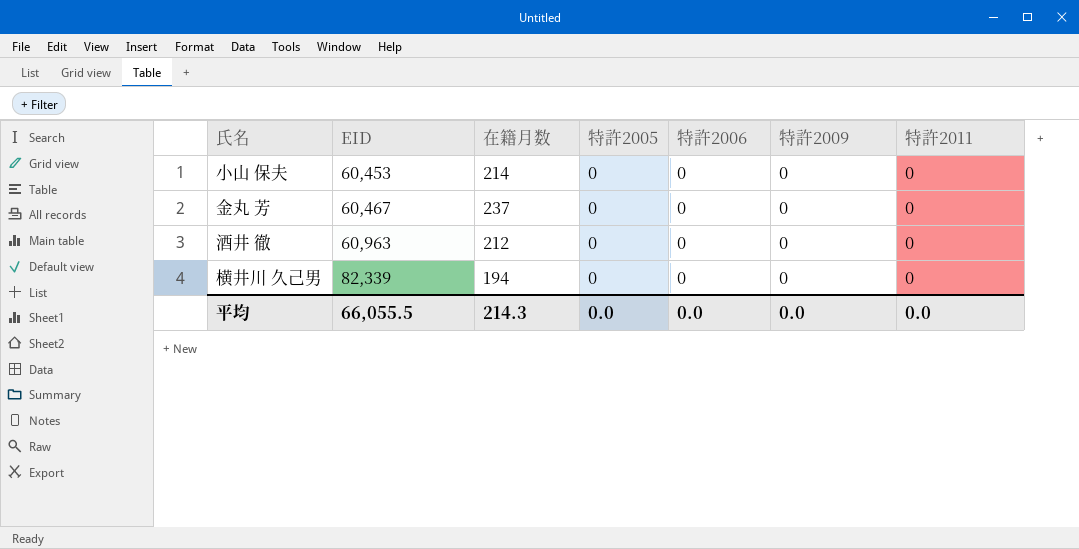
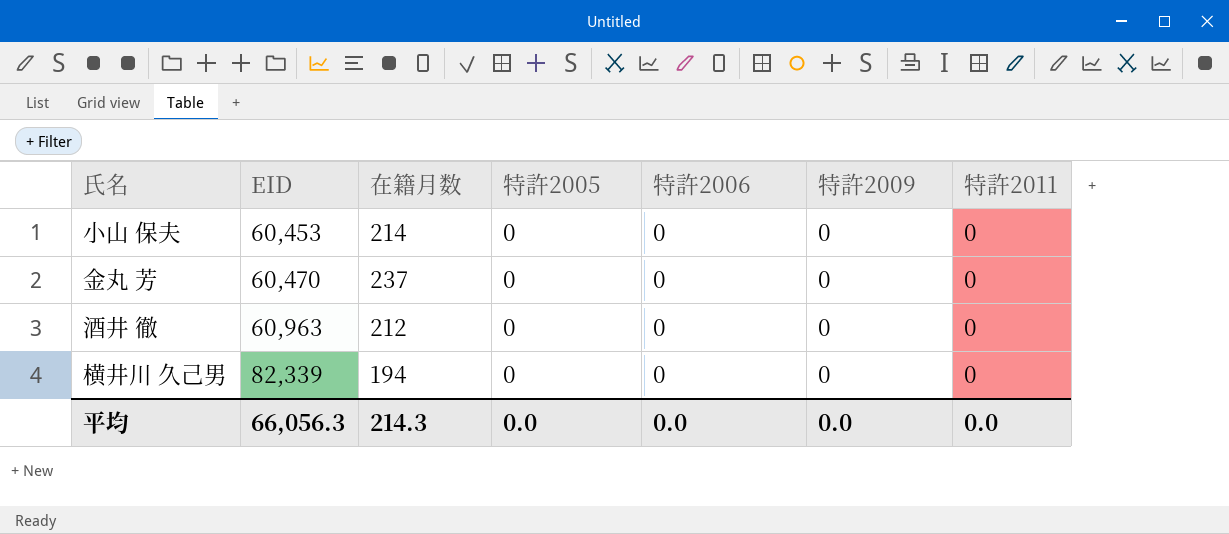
金丸 芳 | EID: 60,467 -> 60,470
平均 | EID: 66,055.5 -> 66,056.3

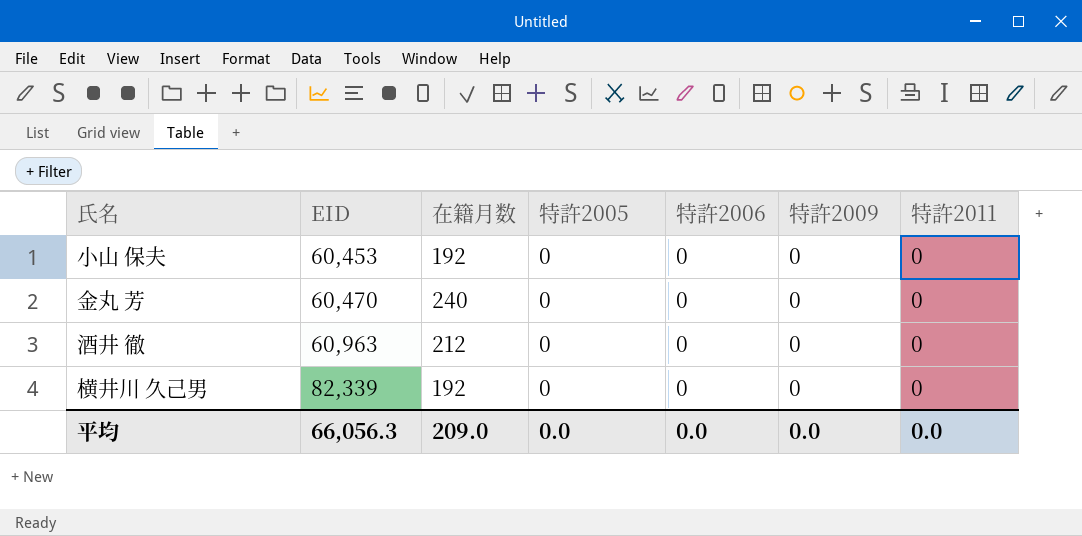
小山 保夫 | 在籍月数: 214 -> 192
金丸 芳 | 在籍月数: 237 -> 240
横井川 久己男 | 在籍月数: 194 -> 192
平均 | 在籍月数: 214.3 -> 209.0

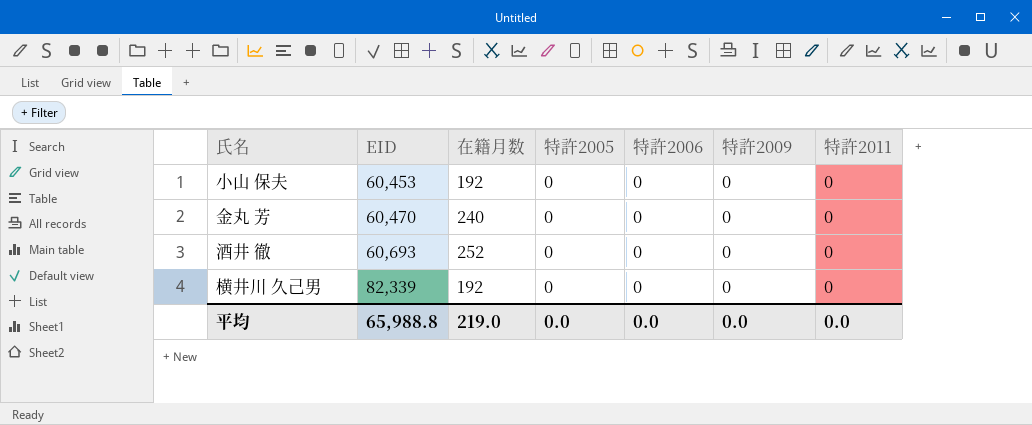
酒井 徹 | EID: 60,963 -> 60,693
酒井 徹 | 在籍月数: 212 -> 252
平均 | EID: 66,056.3 -> 65,988.8
平均 | 在籍月数: 209.0 -> 219.0

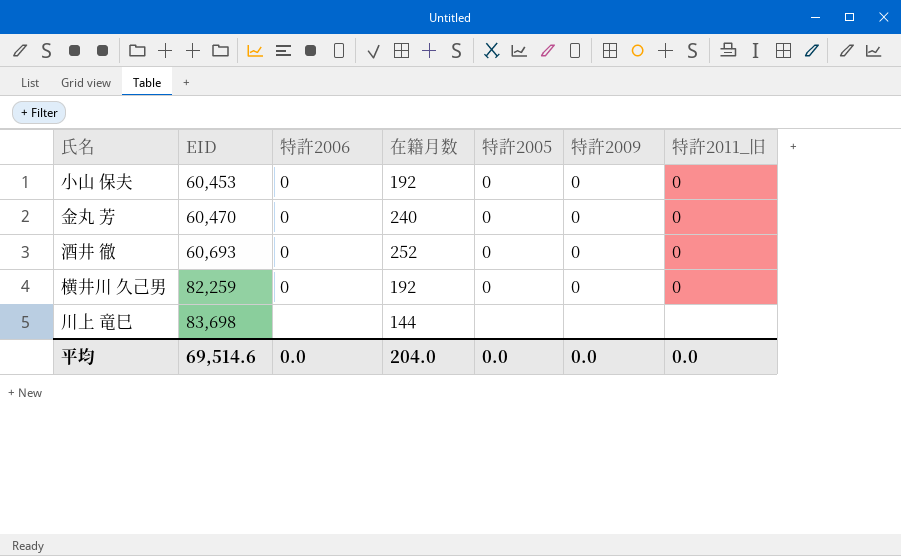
column 特許2006 | position: 5 -> 3
column name: 特許2011 -> 特許2011_旧
横井川 久己男 | EID: 82,339 -> 82,259
row 川上 竜巳: none -> 83,698 | none | 144 | none | none | none
平均 | EID: 65,988.8 -> 69,514.6
平均 | 在籍月数: 219.0 -> 204.0

